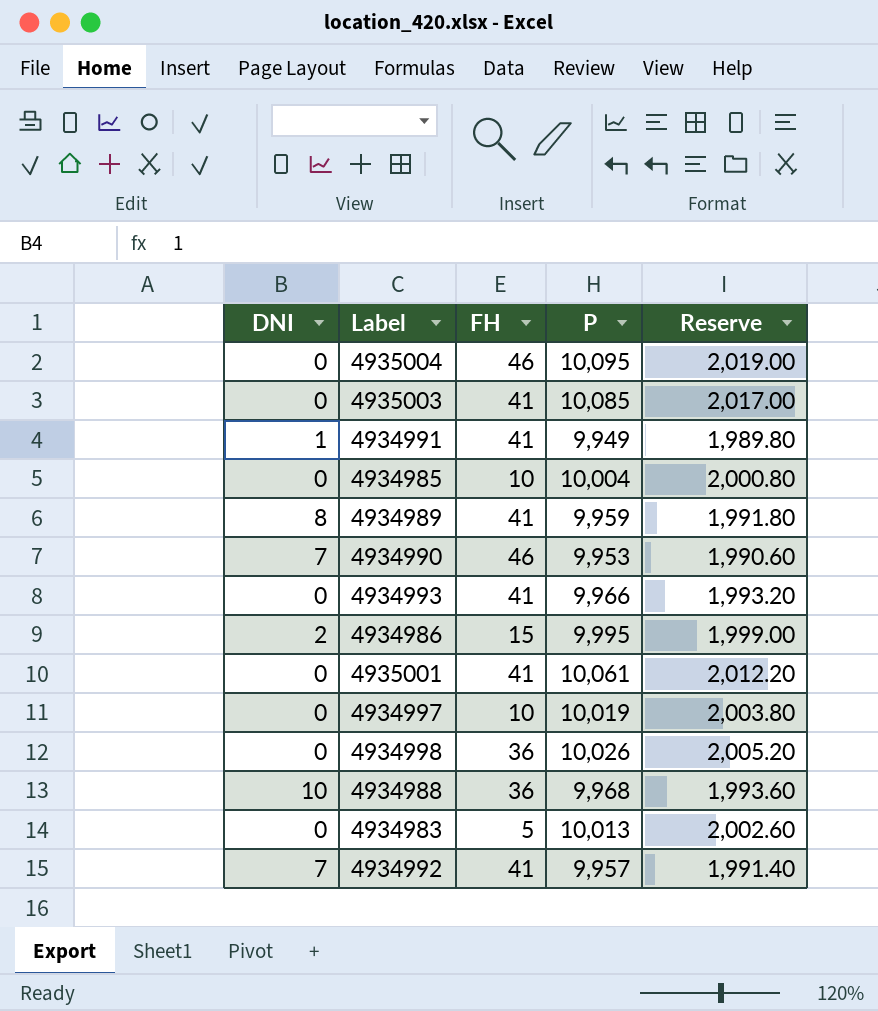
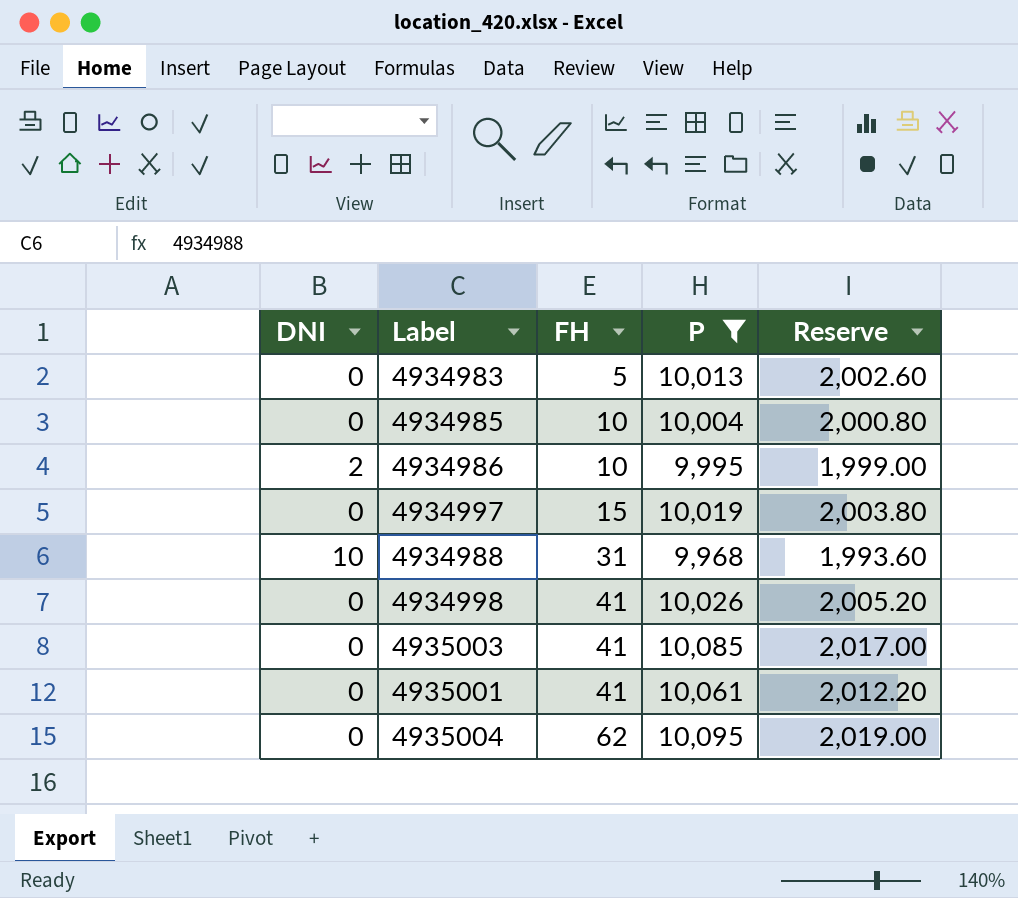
filter: none -> P >= 9,968
row order: none -> FH ascending
4934986 | FH: 15 -> 10
4934997 | FH: 10 -> 15
4934988 | FH: 36 -> 31
4934998 | FH: 36 -> 41
4935004 | FH: 46 -> 62

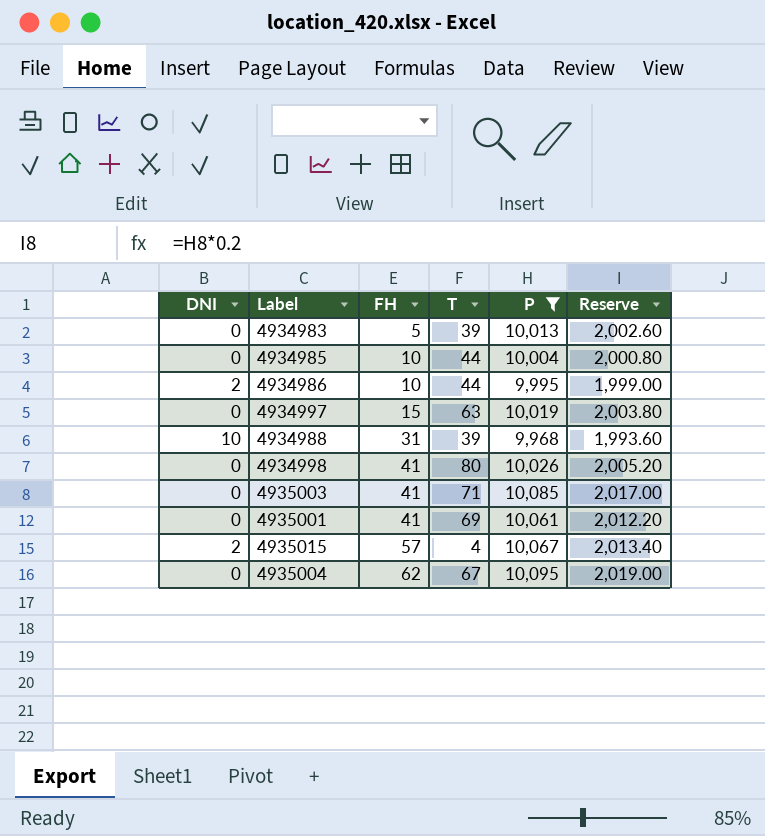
column T | position: none -> 4
row 4935015: none -> 2 | 57 | 4 | 10,067 | 2,013.40

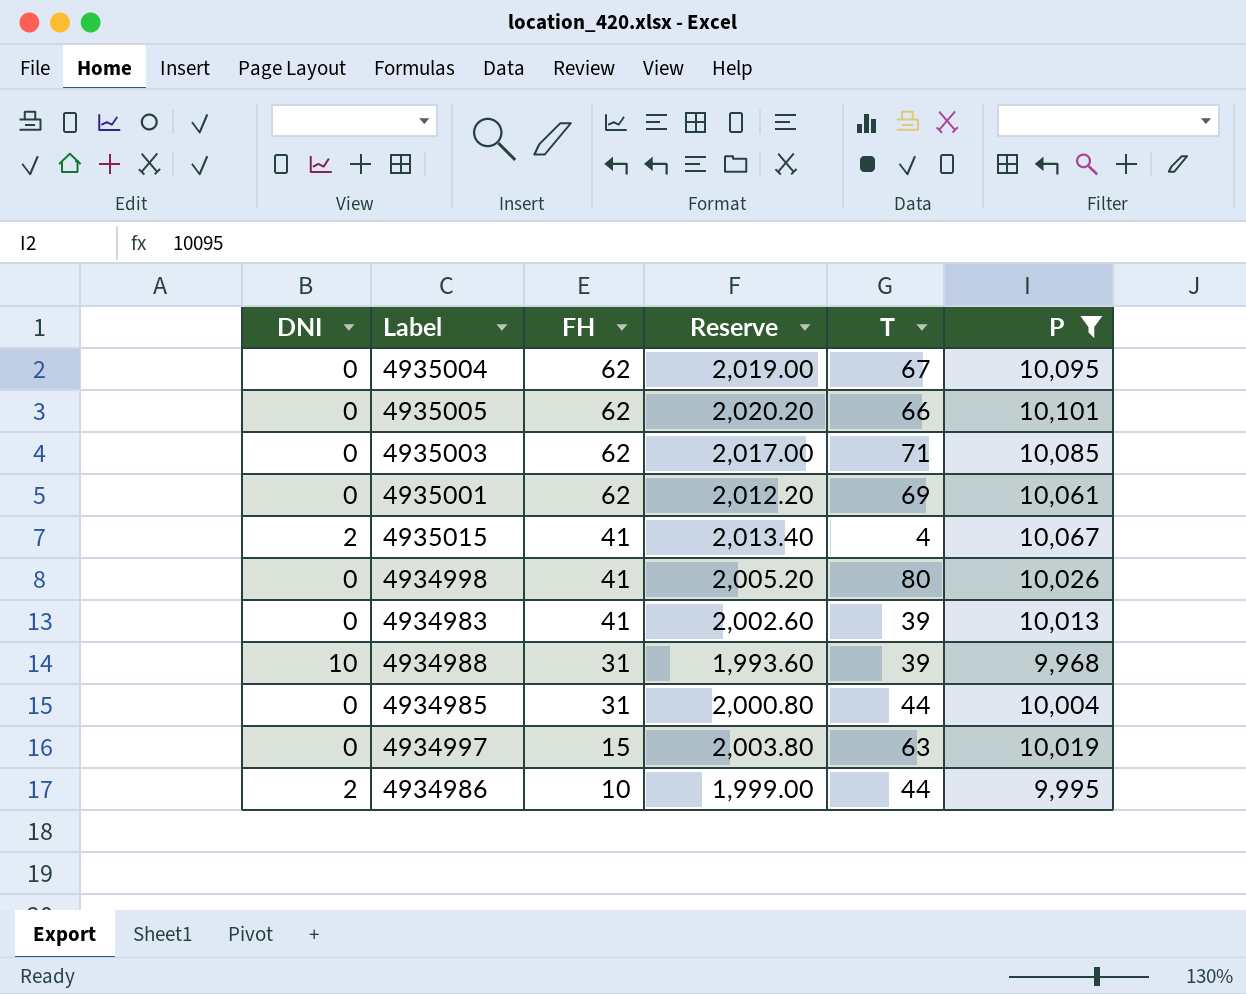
row order: FH ascending -> FH descending
column Reserve | position: 6 -> 4
row 4935005: none -> 0 | 62 | 2,020.20 | 66 | 10,101
4935003 | FH: 41 -> 62
4935001 | FH: 41 -> 62
4935015 | FH: 57 -> 41
4934983 | FH: 5 -> 41
4934985 | FH: 10 -> 31

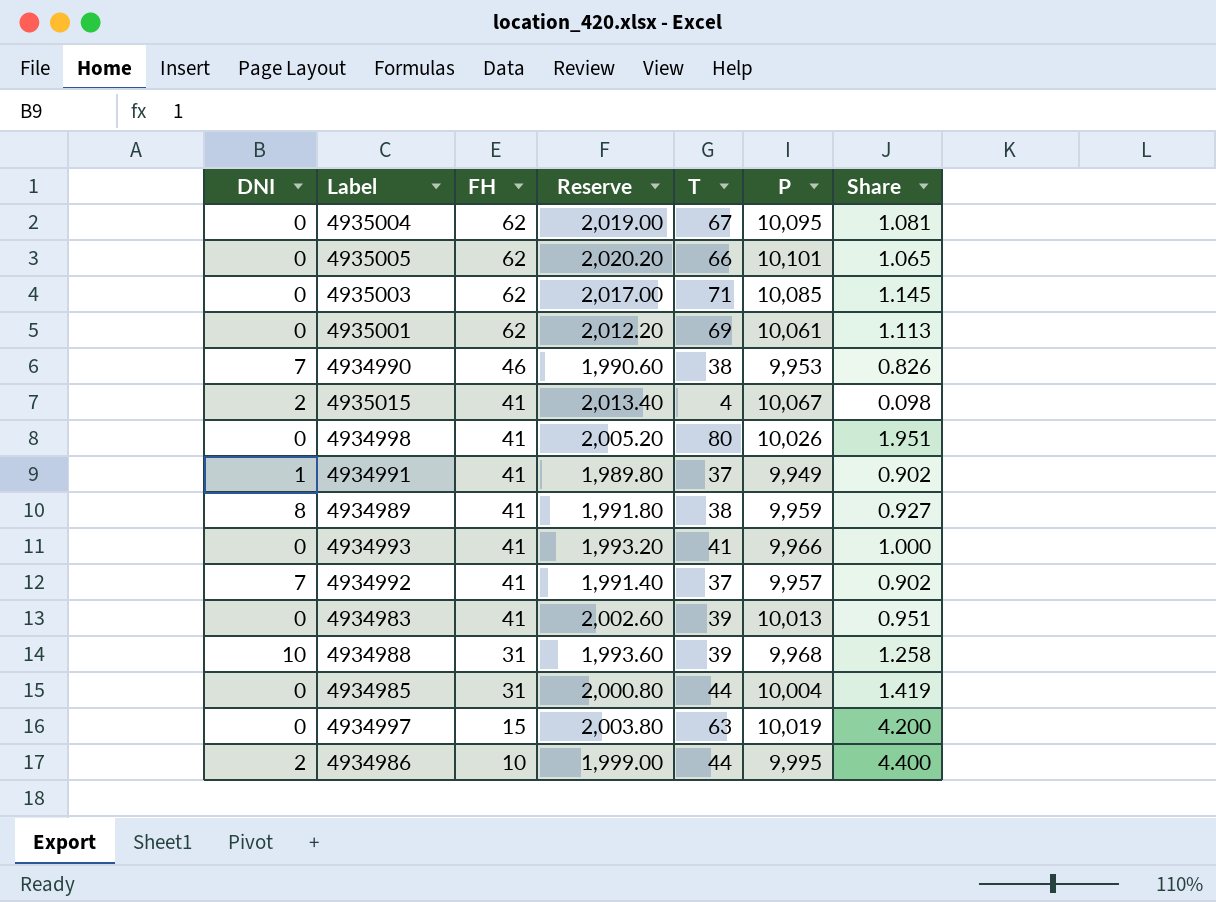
filter: P >= 9,968 -> none
column Share | formula: none -> [T] / [FH]

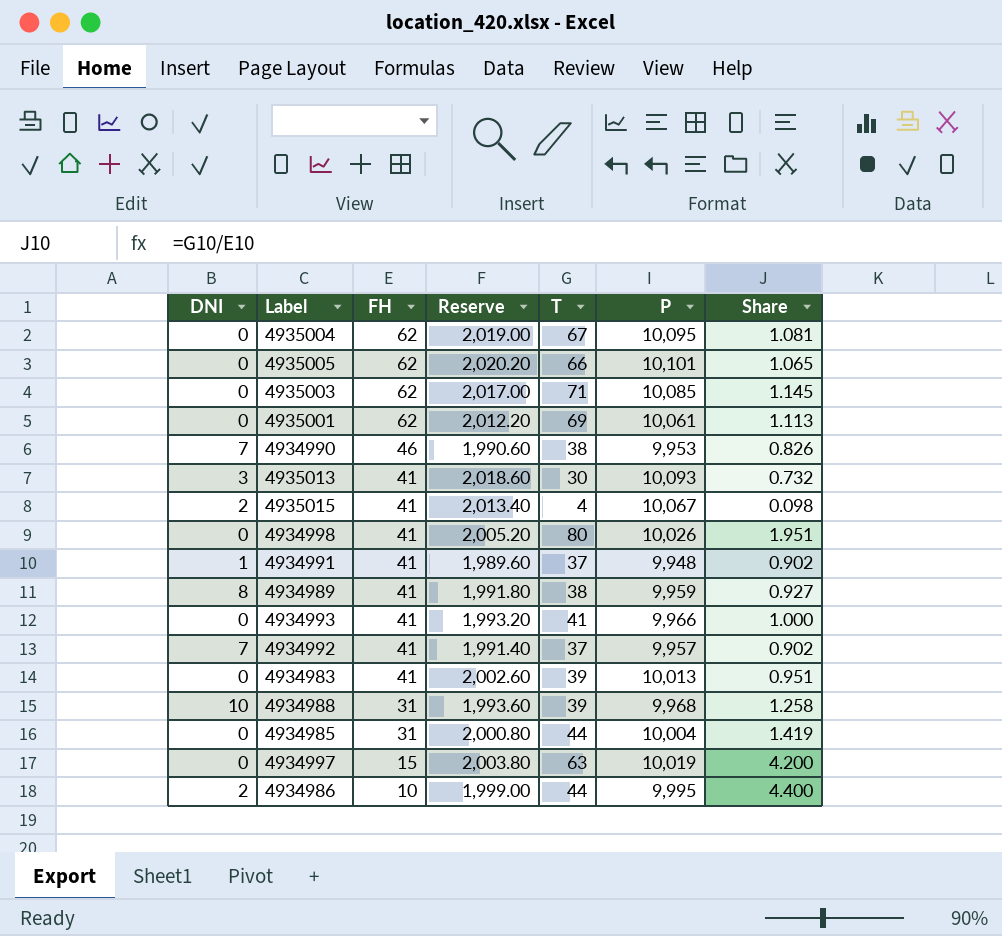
row 4935013: none -> 3 | 41 | 2,018.60 | 30 | 10,093 | 0.732
4934991 | Reserve: 1,989.80 -> 1,989.60
4934991 | P: 9,949 -> 9,948

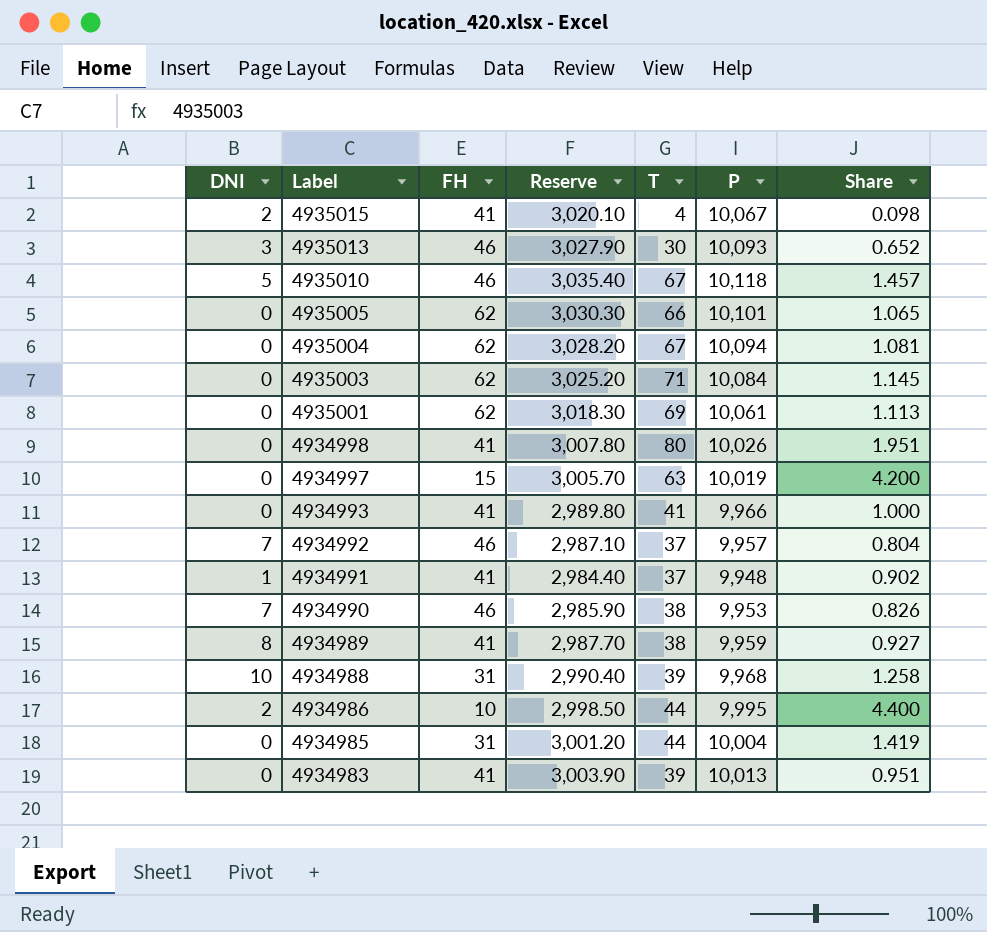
row order: FH descending -> Label descending
column Reserve | formula: [P] * 0.2 -> [P] * 0.3
4935013 | FH: 41 -> 46
4935013 | Share: 0.732 -> 0.652
row 4935010: none -> 5 | 46 | 3,035.40 | 67 | 10,118 | 1.457
4935004 | P: 10,095 -> 10,094
4935003 | P: 10,085 -> 10,084
4934992 | FH: 41 -> 46
4934992 | Share: 0.902 -> 0.804

